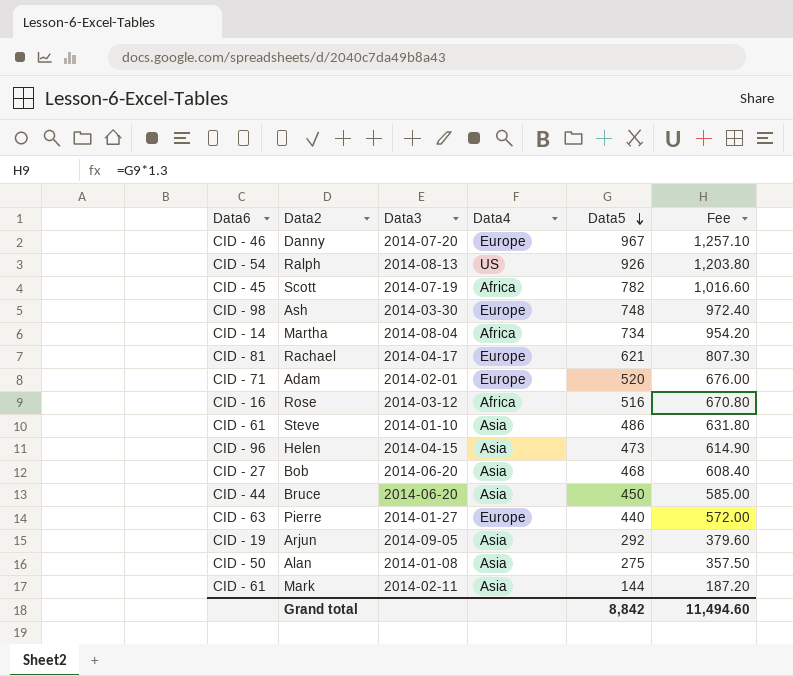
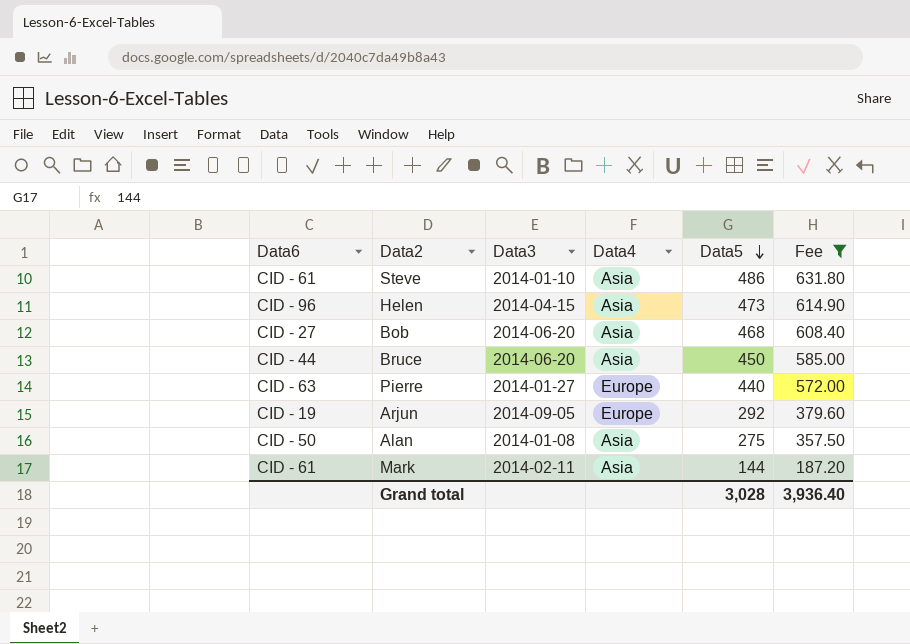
filter: none -> Fee <= 631.80
Arjun | Data4: Asia -> Europe
Grand total | Data5: 8,842 -> 3,028
Grand total | Fee: 11,494.60 -> 3,936.40

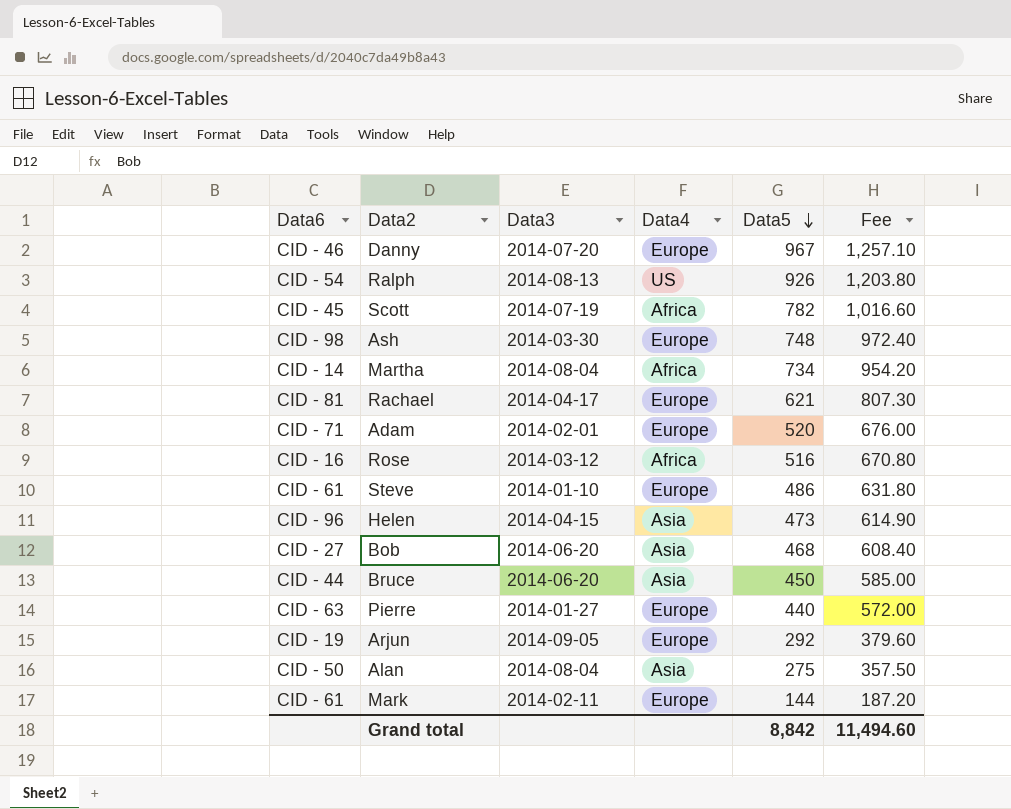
filter: Fee <= 631.80 -> none
Steve | Data4: Asia -> Europe
Alan | Data3: 2014-01-08 -> 2014-08-04
Mark | Data4: Asia -> Europe
Grand total | Data5: 3,028 -> 8,842
Grand total | Fee: 3,936.40 -> 11,494.60

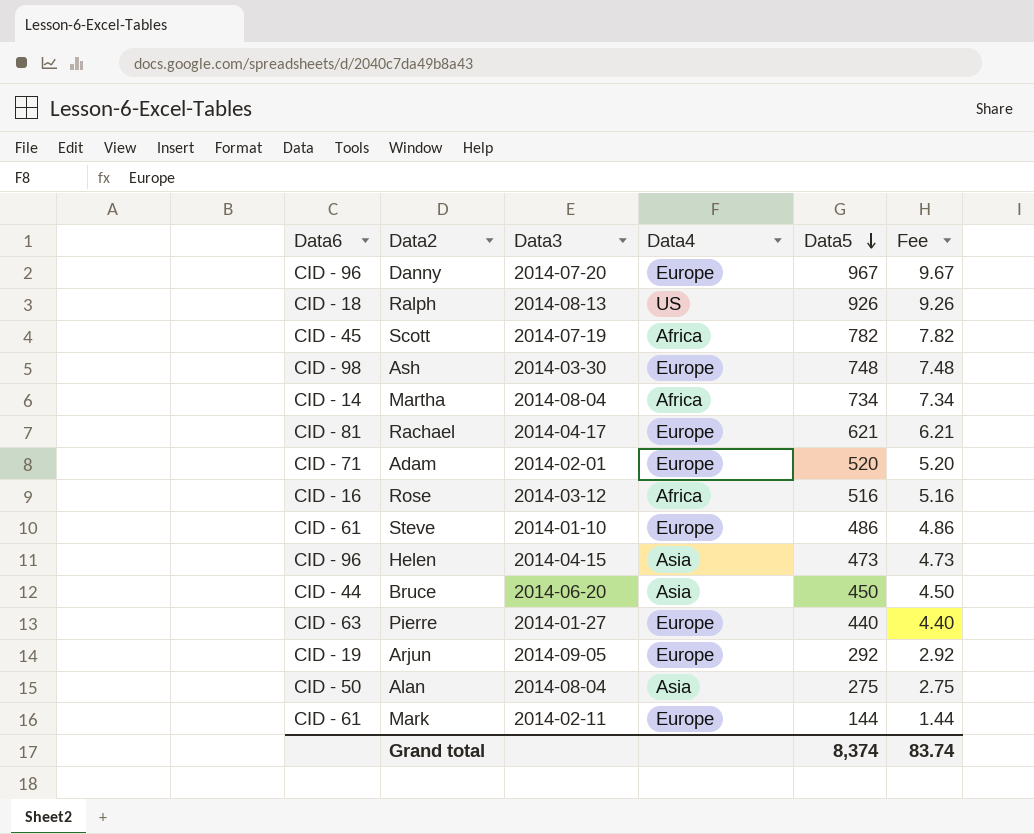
column Fee | formula: [Data5] * 1.3 -> [Data5] * 0.01
row Bob: CID - 27 | 2014-06-20 | Asia | 468 | 608.40 -> none
Danny | Data6: CID - 46 -> CID - 96
Ralph | Data6: CID - 54 -> CID - 18
Grand total | Data5: 8,842 -> 8,374
Grand total | Fee: 11,494.60 -> 83.74

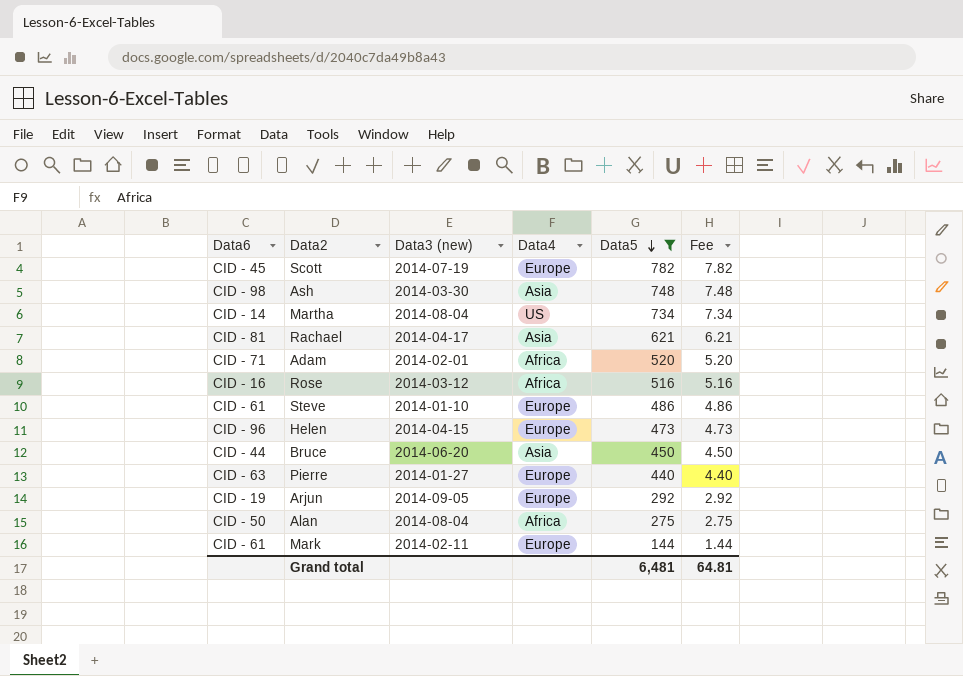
filter: none -> Data5 <= 782
column name: Data3 -> Data3 (new)
Scott | Data4: Africa -> Europe
Ash | Data4: Europe -> Asia
Martha | Data4: Africa -> US
Rachael | Data4: Europe -> Asia
Adam | Data4: Europe -> Africa
Helen | Data4: Asia -> Europe
Alan | Data4: Asia -> Africa
Grand total | Data5: 8,374 -> 6,481
Grand total | Fee: 83.74 -> 64.81

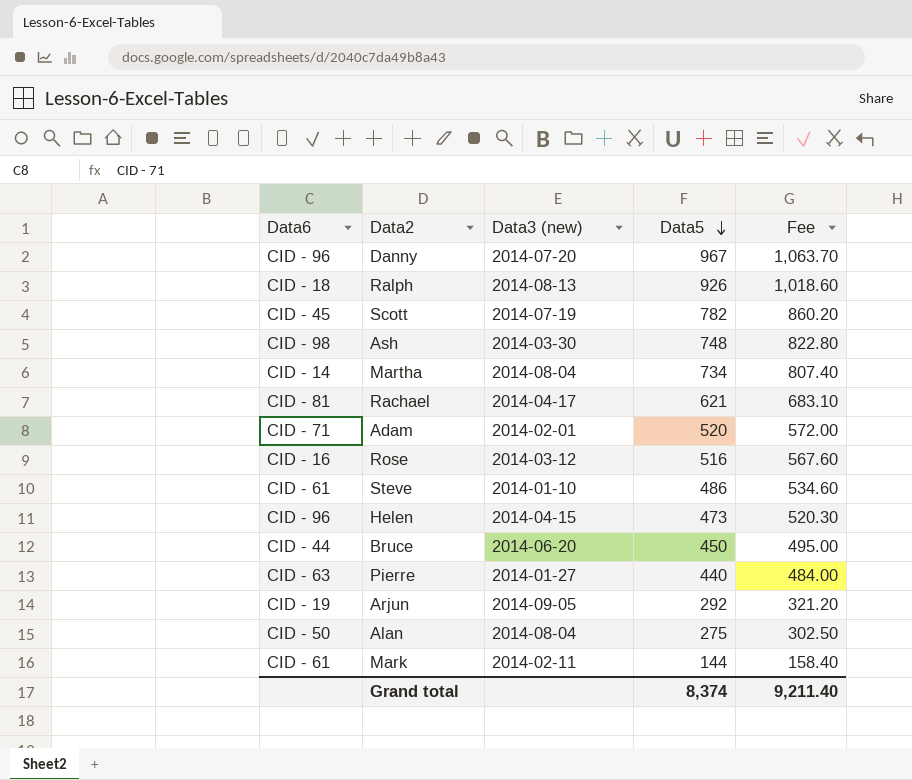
filter: Data5 <= 782 -> none
column Data4 | position: 4 -> none
column Fee | formula: [Data5] * 0.01 -> [Data5] * 1.1
Grand total | Data5: 6,481 -> 8,374
Grand total | Fee: 64.81 -> 9,211.40

